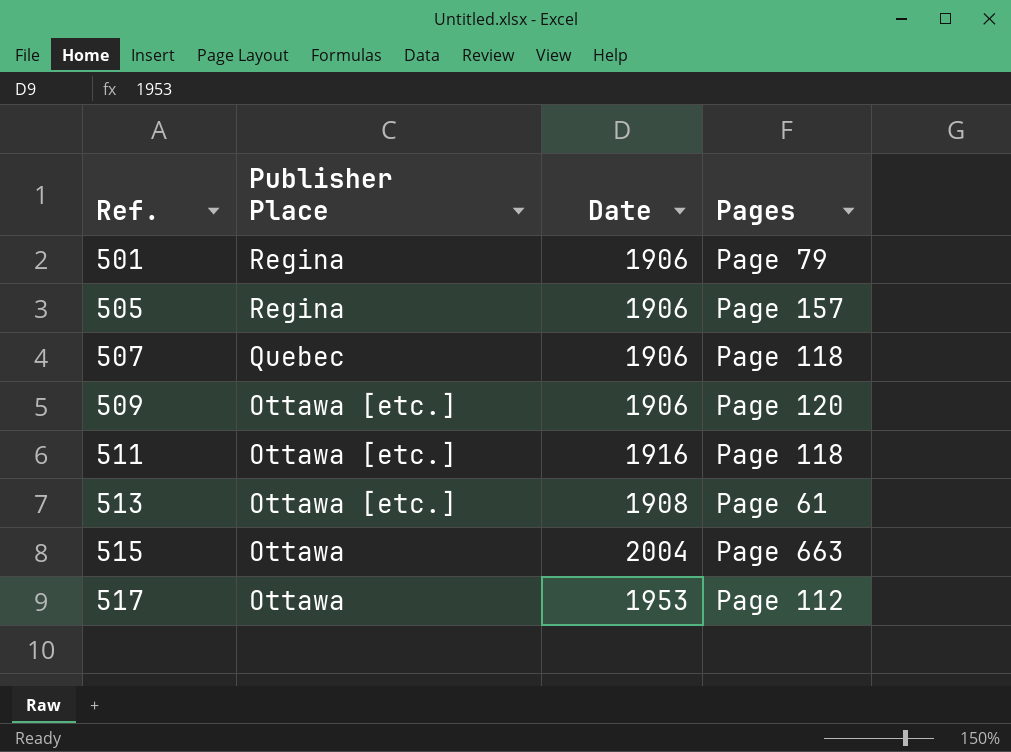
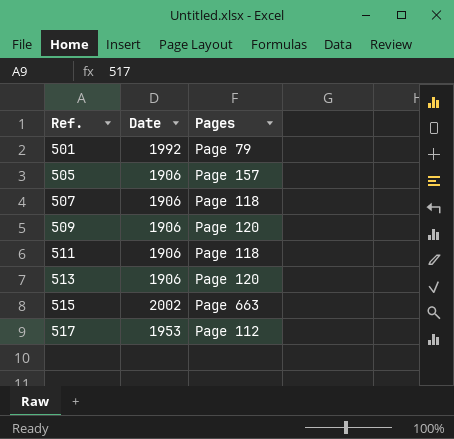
column Publisher Place | position: 2 -> none
501 | Date: 1906 -> 1992
511 | Date: 1916 -> 1906
513 | Date: 1908 -> 1906
513 | Pages: Page 61 -> Page 120
515 | Date: 2004 -> 2002

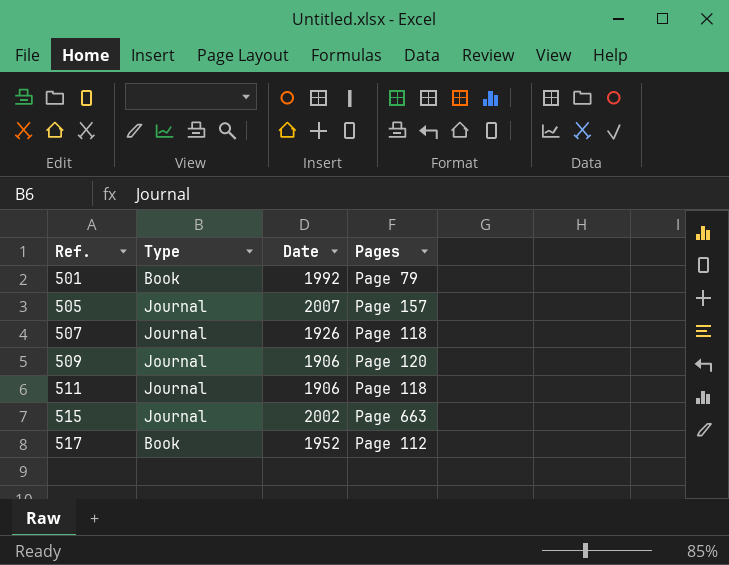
column Type | position: none -> 2
row 513: 1906 | Page 120 -> none
505 | Date: 1906 -> 2007
507 | Date: 1906 -> 1926
517 | Date: 1953 -> 1952

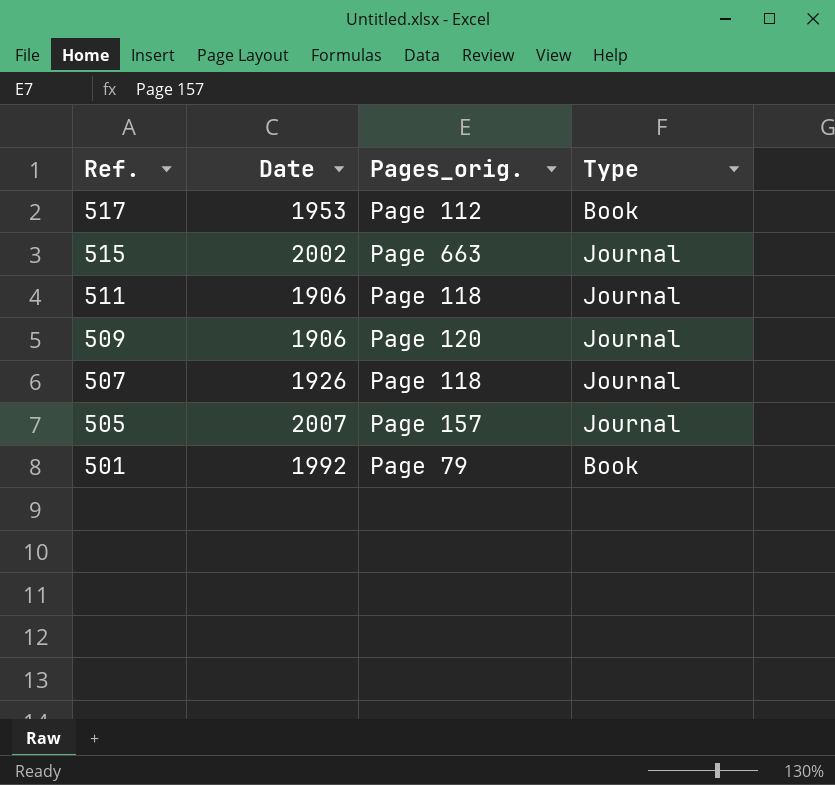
row order: Ref. ascending -> Ref. descending
column name: Pages -> Pages_orig.
column Type | position: 2 -> 4
517 | Date: 1952 -> 1953

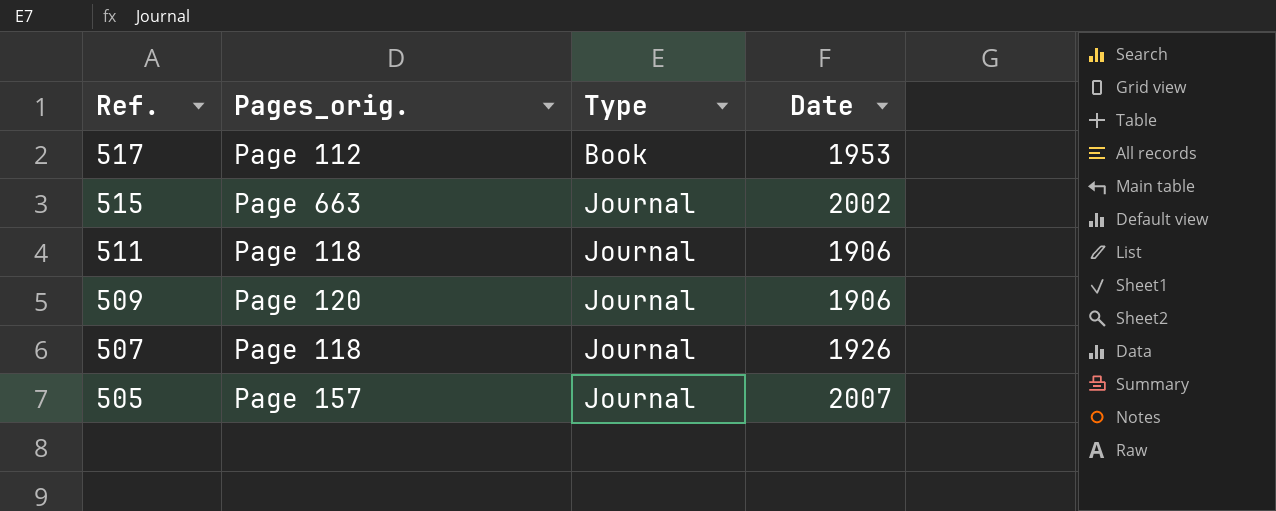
column Date | position: 2 -> 4
row 501: 1992 | Page 79 | Book -> none

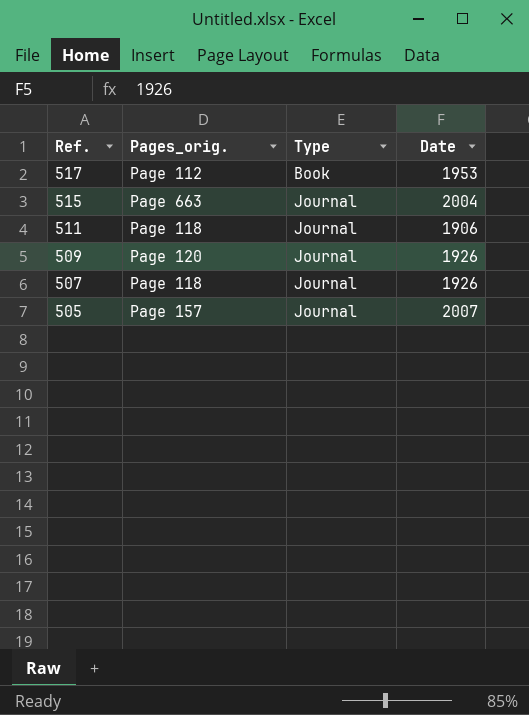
515 | Date: 2002 -> 2004
509 | Date: 1906 -> 1926

